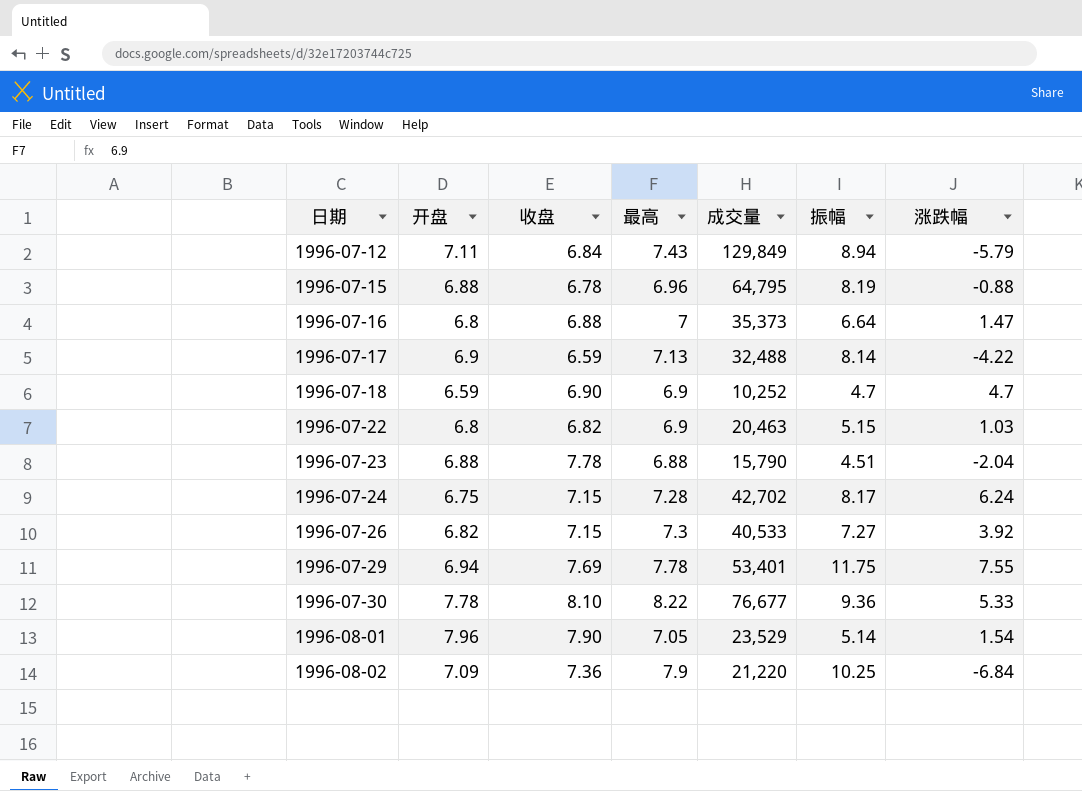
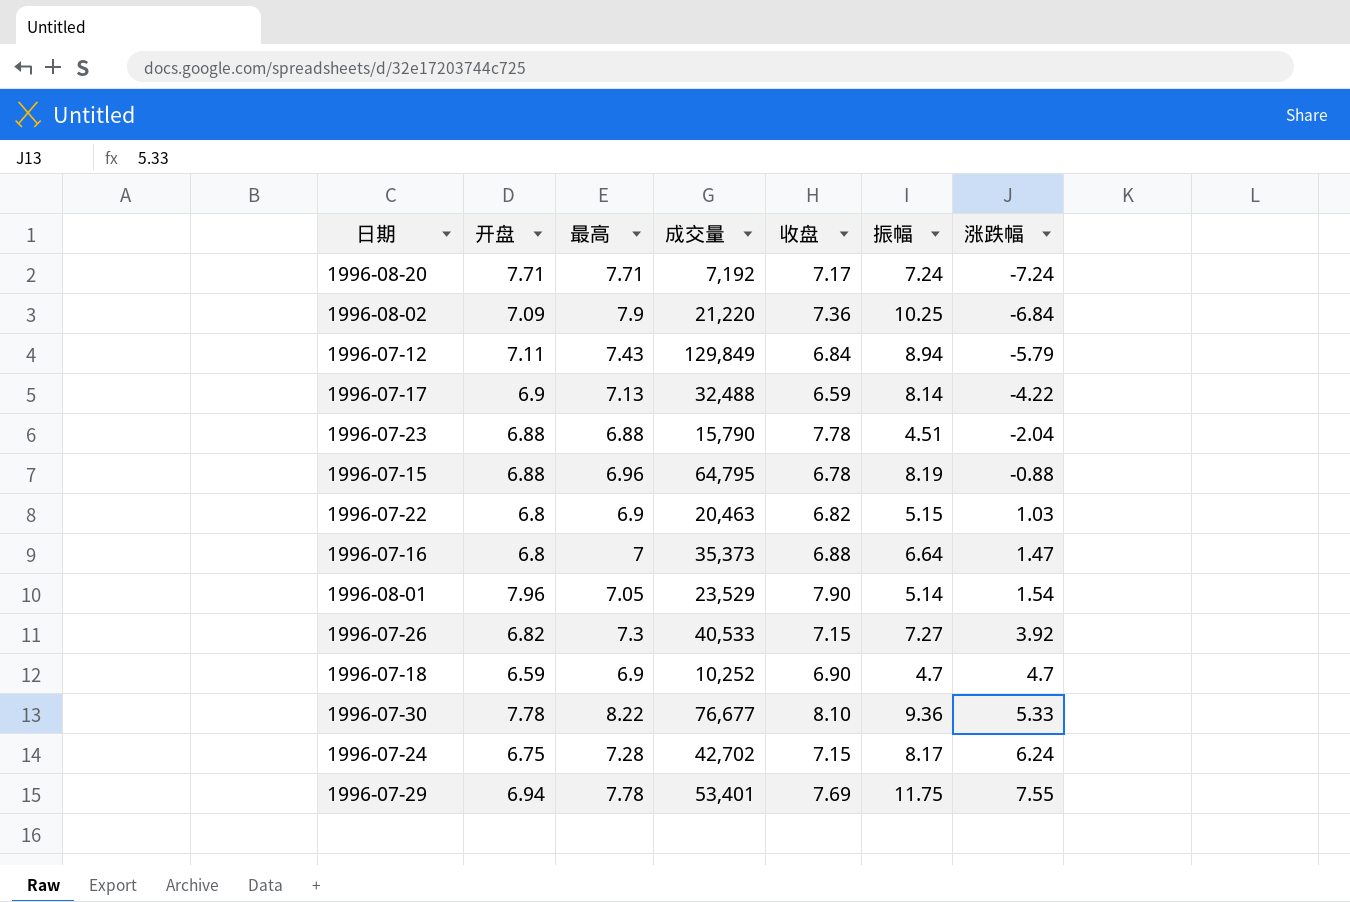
row order: 日期 ascending -> 涨跌幅 ascending
column 收盘 | position: 3 -> 5
row 1996-08-20: none -> 7.71 | 7.71 | 7,192 | 7.17 | 7.24 | -7.24

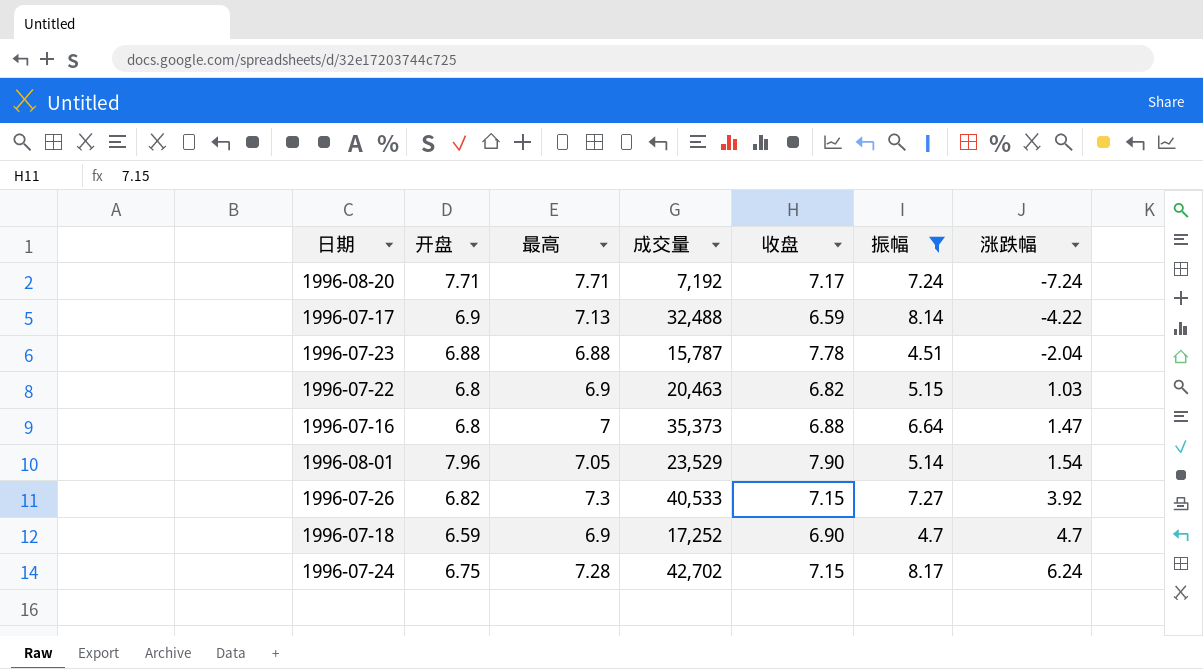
filter: none -> 振幅 <= 8.17
1996-07-23 | 成交量: 15,790 -> 15,787
1996-07-18 | 成交量: 10,252 -> 17,252

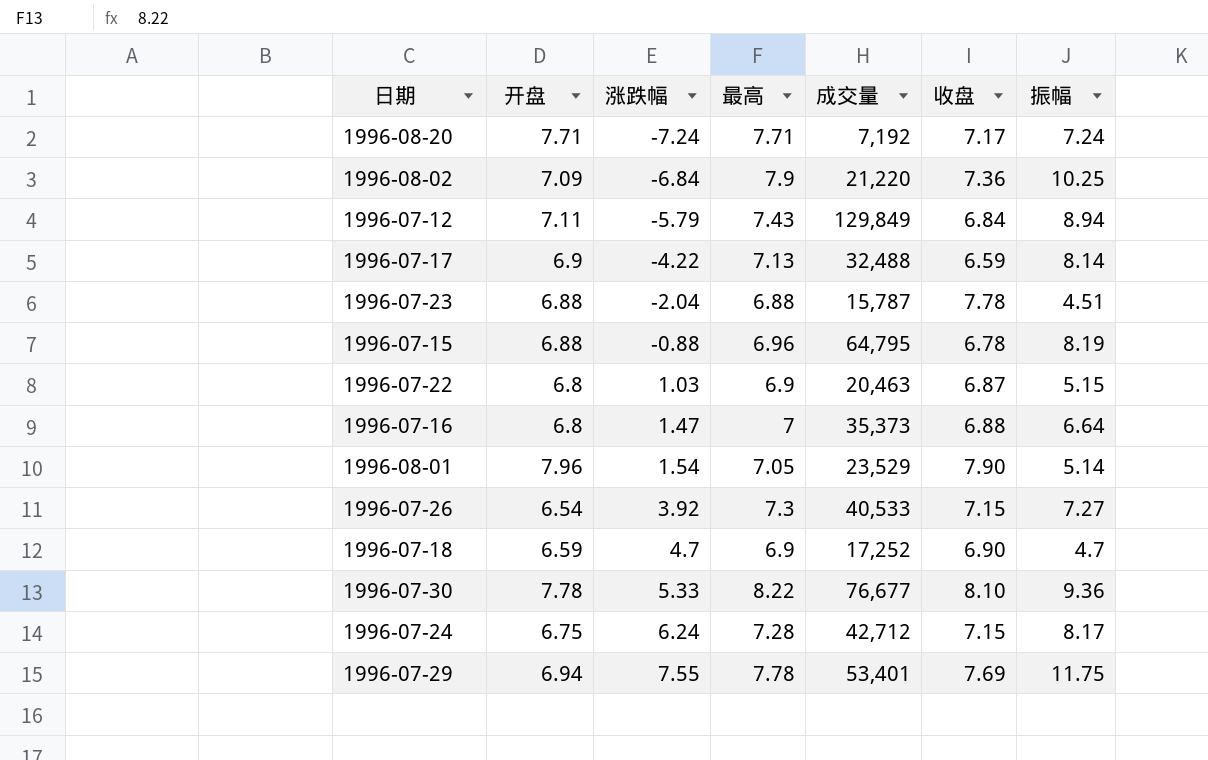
filter: 振幅 <= 8.17 -> none
column 涨跌幅 | position: 7 -> 3
1996-07-22 | 收盘: 6.82 -> 6.87
1996-07-26 | 开盘: 6.82 -> 6.54
1996-07-24 | 成交量: 42,702 -> 42,712

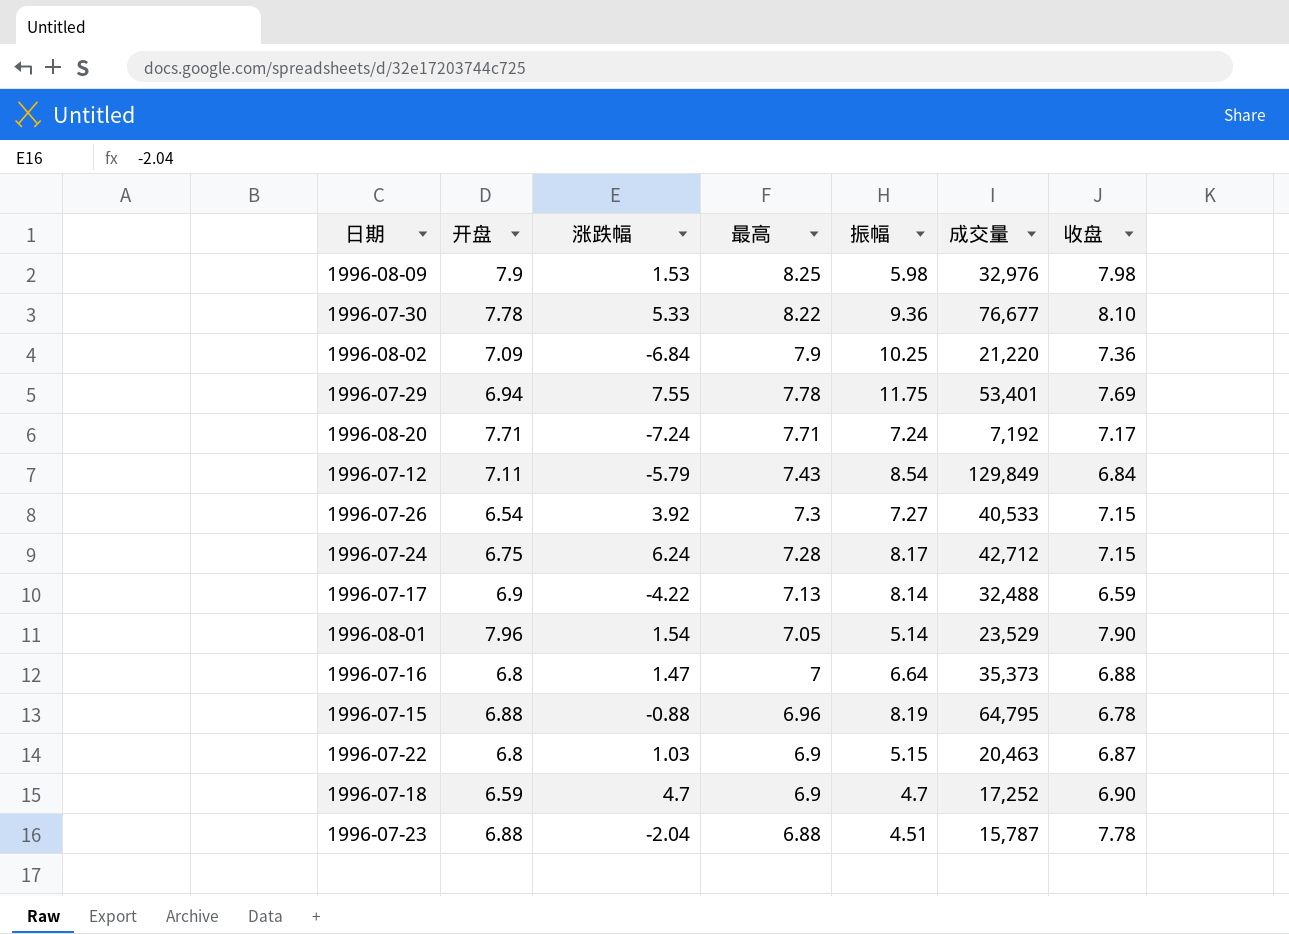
row order: 涨跌幅 ascending -> 最高 descending
column 振幅 | position: 7 -> 5
row 1996-08-09: none -> 7.9 | 1.53 | 8.25 | 5.98 | 32,976 | 7.98
1996-07-12 | 振幅: 8.94 -> 8.54

